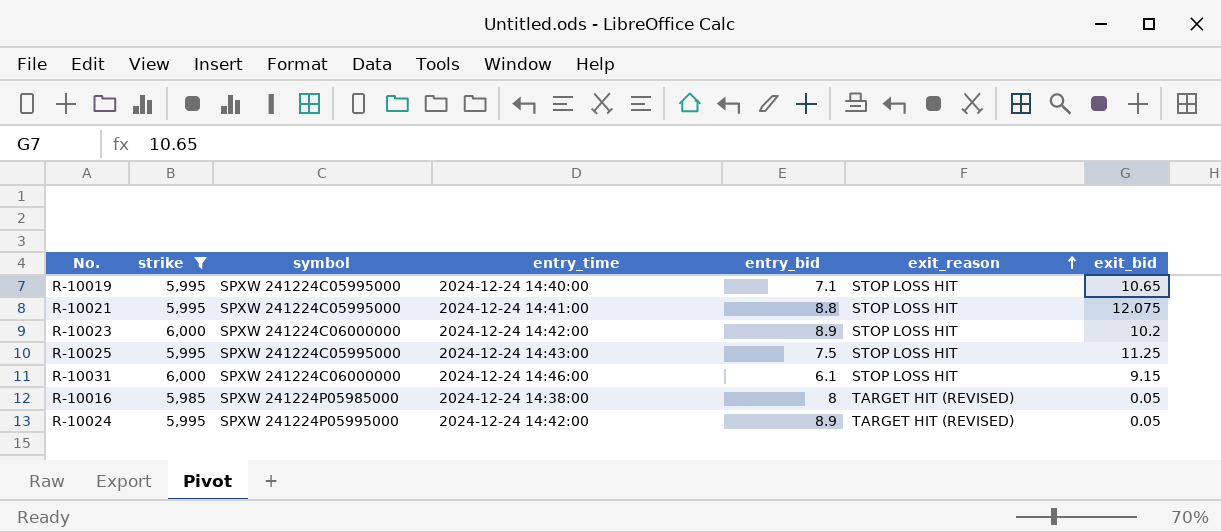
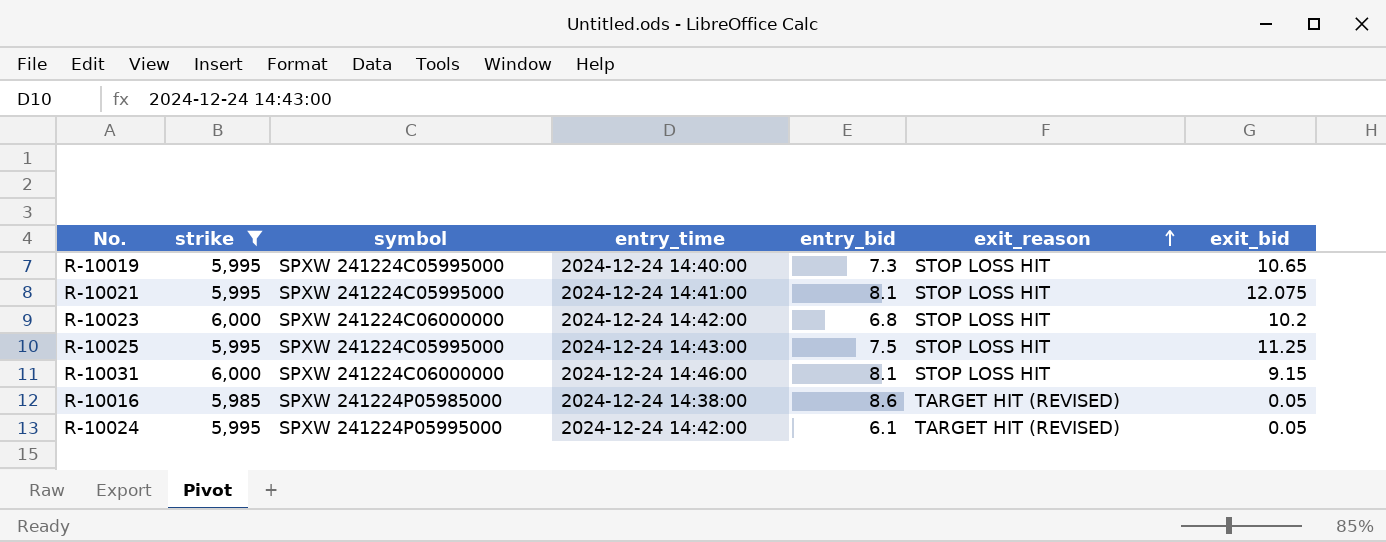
R-10019 | entry_bid: 7.1 -> 7.3
R-10021 | entry_bid: 8.8 -> 8.1
R-10023 | entry_bid: 8.9 -> 6.8
R-10031 | entry_bid: 6.1 -> 8.1
R-10016 | entry_bid: 8 -> 8.6
R-10024 | entry_bid: 8.9 -> 6.1

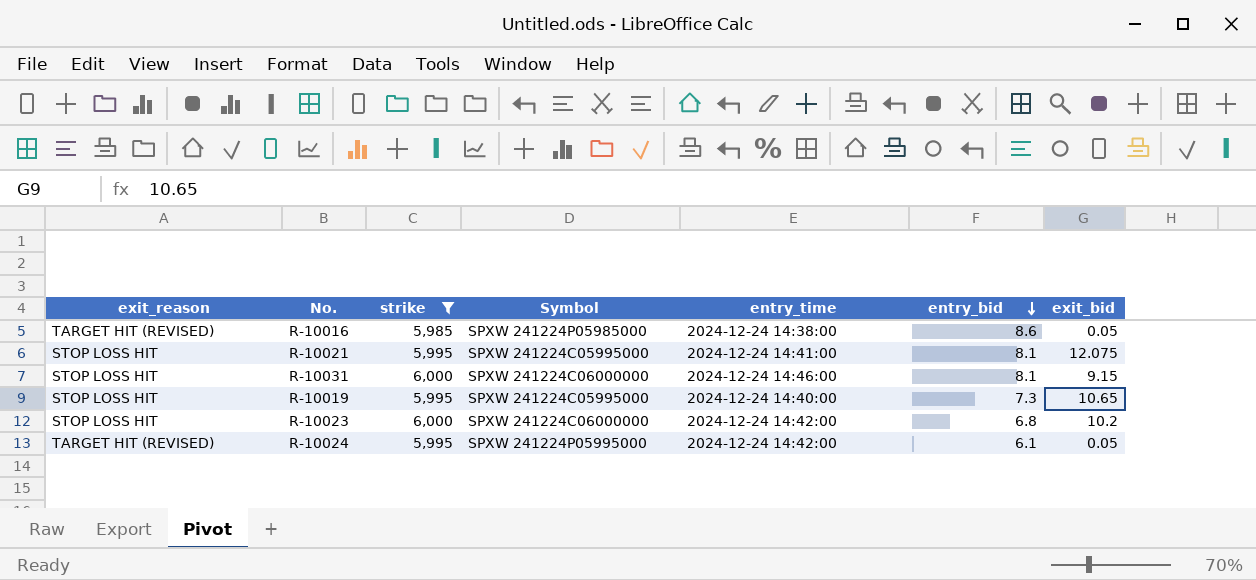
row order: exit_reason ascending -> entry_bid descending
column exit_reason | position: 6 -> 1
column name: symbol -> Symbol
row R-10025: 5,995 | SPXW 241224C05995000 | 2024-12-24 14:43:00 | 7.5 | STOP LOSS HIT | 11.25 -> none

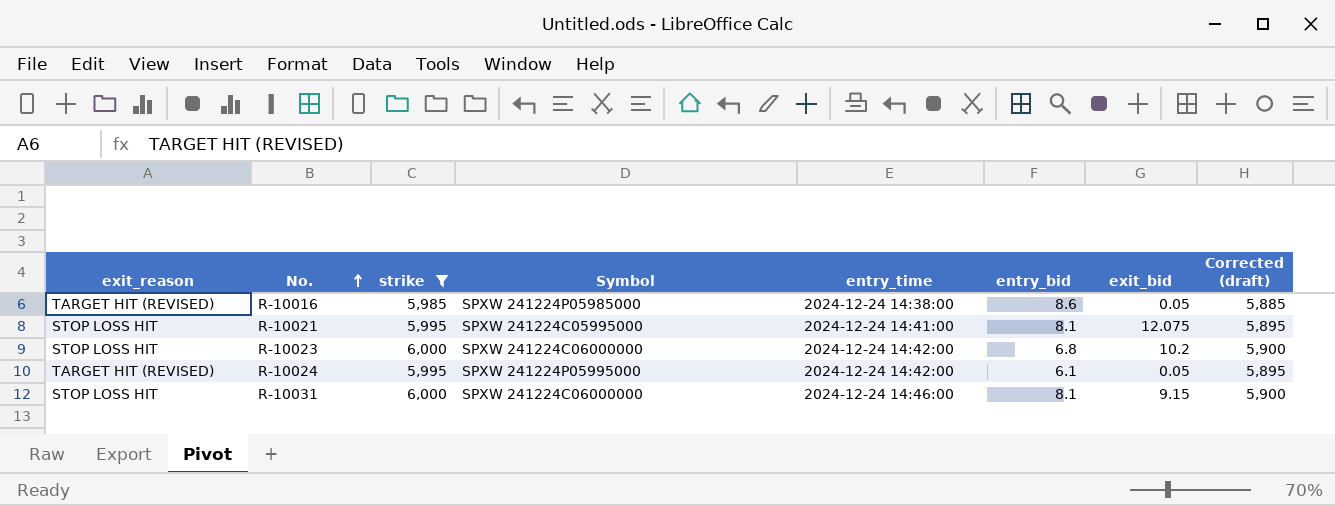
row order: entry_bid descending -> No. ascending
column Corrected (draft) | formula: none -> [strike] - 100
row R-10019: STOP LOSS HIT | 5,995 | SPXW 241224C05995000 | 2024-12-24 14:40:00 | 7.3 | 10.65 -> none

